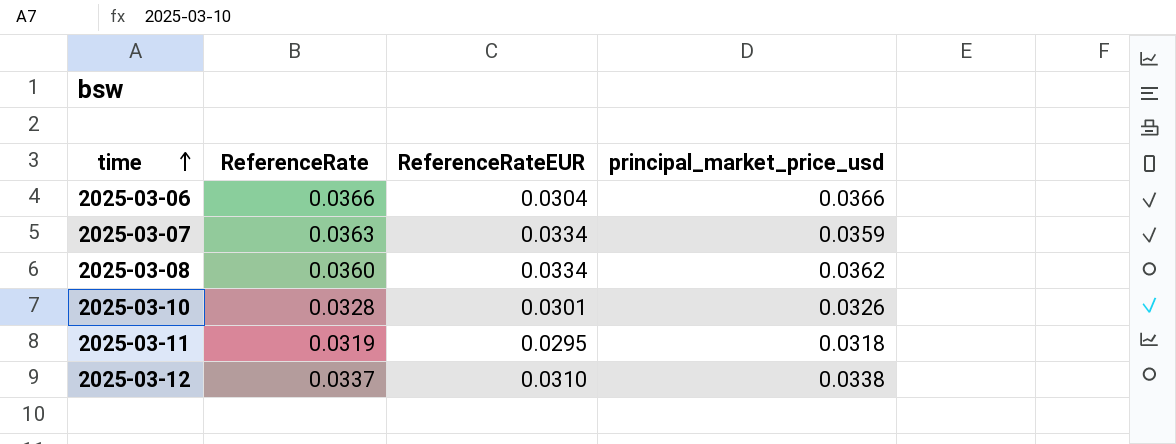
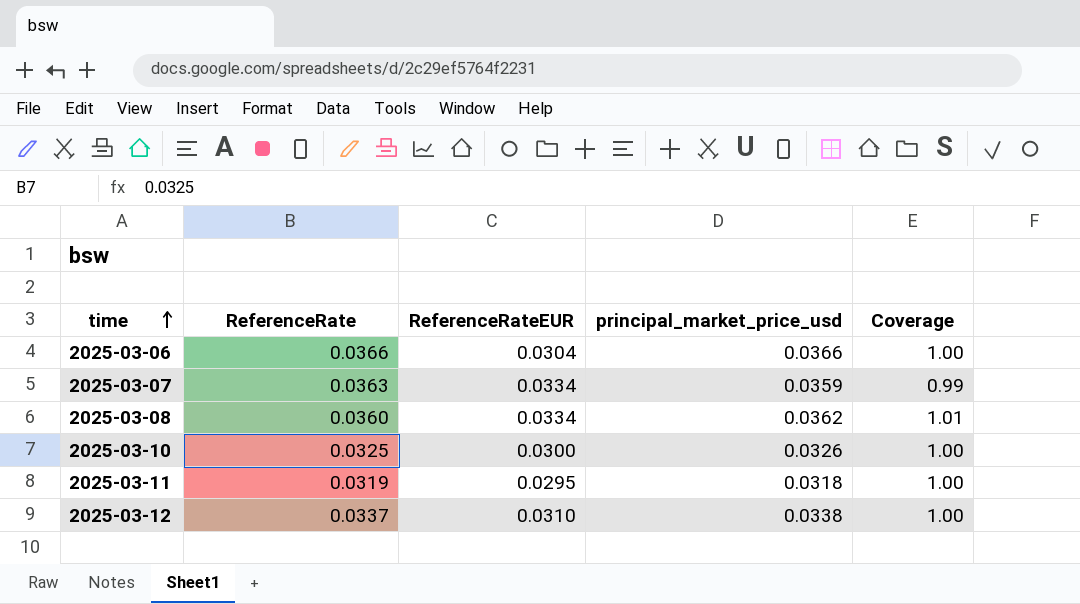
column Coverage | formula: none -> [principal_market_price_usd] / [ReferenceRate]
2025-03-10 | ReferenceRate: 0.0328 -> 0.0325
2025-03-10 | ReferenceRateEUR: 0.0301 -> 0.0300

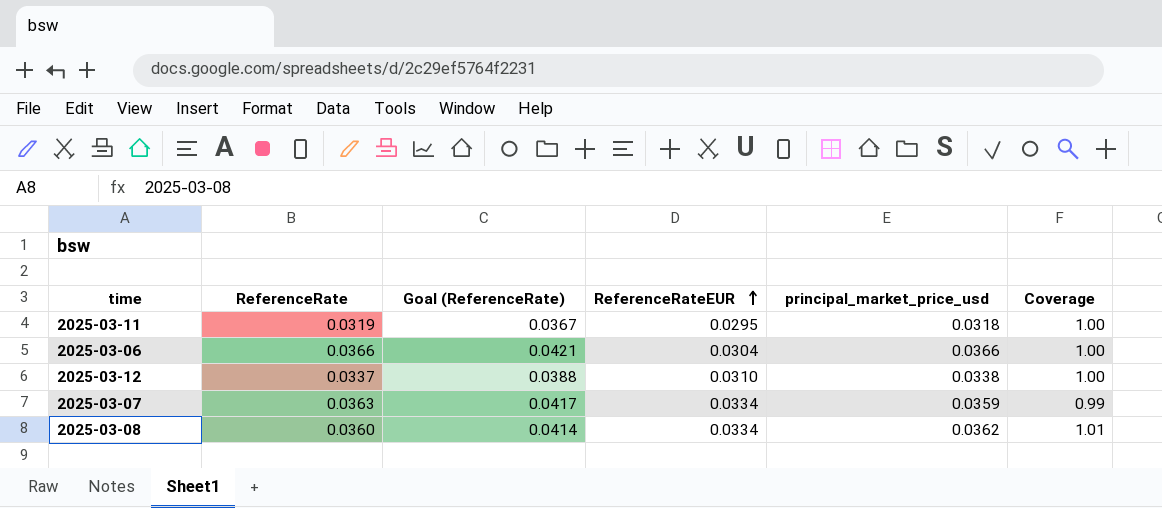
row order: time ascending -> ReferenceRateEUR ascending
column Goal (ReferenceRate) | formula: none -> [ReferenceRate] * 1.15
row 2025-03-10: 0.0325 | 0.0300 | 0.0326 | 1.00 -> none

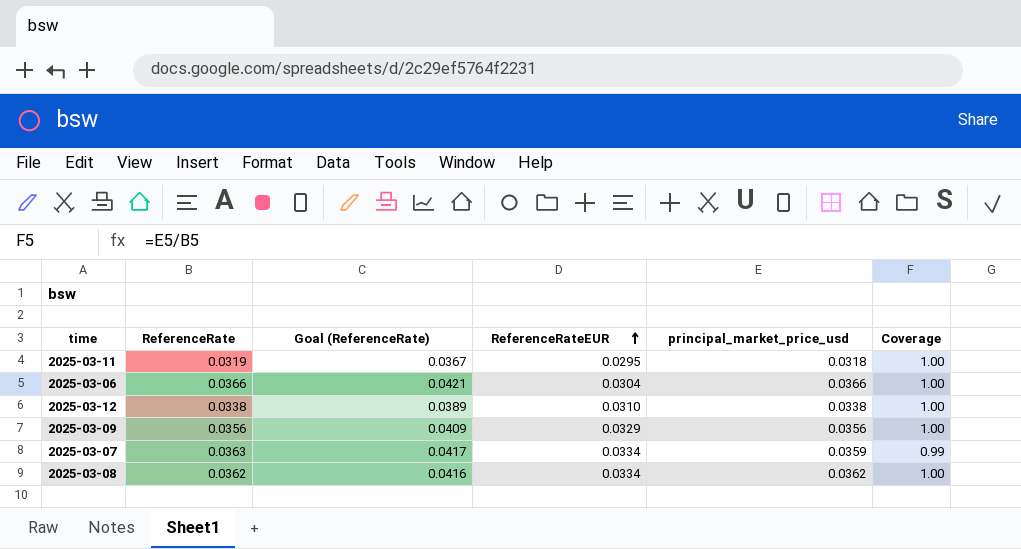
2025-03-12 | ReferenceRate: 0.0337 -> 0.0338
2025-03-12 | Goal (ReferenceRate): 0.0388 -> 0.0389
row 2025-03-09: none -> 0.0356 | 0.0409 | 0.0329 | 0.0356 | 1.00
2025-03-08 | ReferenceRate: 0.0360 -> 0.0362
2025-03-08 | Goal (ReferenceRate): 0.0414 -> 0.0416
2025-03-08 | Coverage: 1.01 -> 1.00

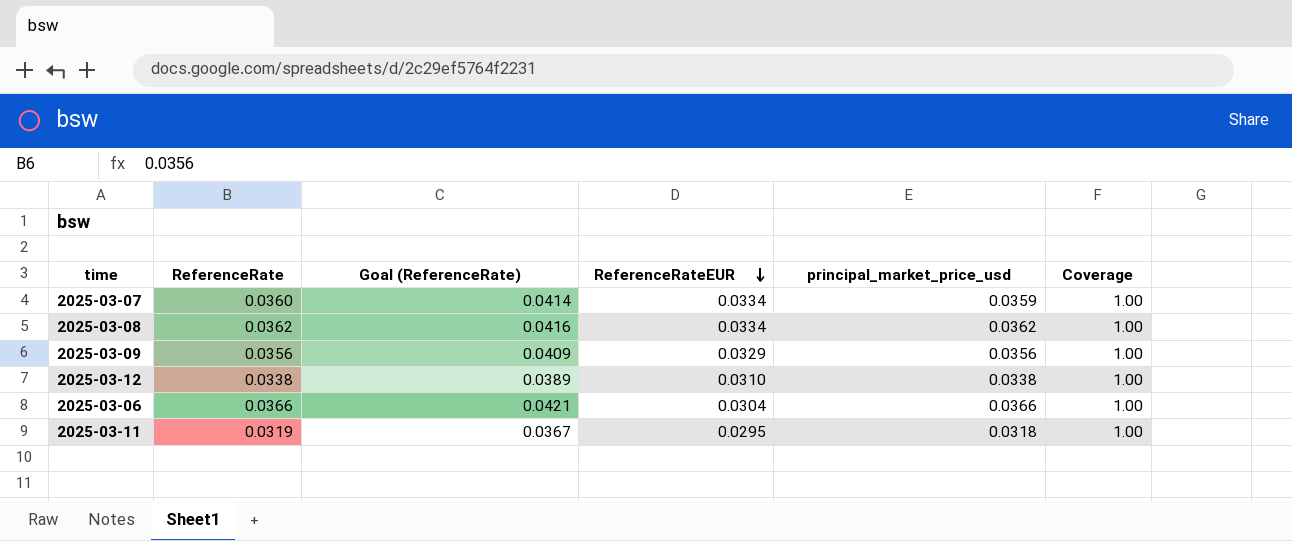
row order: ReferenceRateEUR ascending -> ReferenceRateEUR descending
2025-03-07 | ReferenceRate: 0.0363 -> 0.0360
2025-03-07 | Goal (ReferenceRate): 0.0417 -> 0.0414
2025-03-07 | Coverage: 0.99 -> 1.00

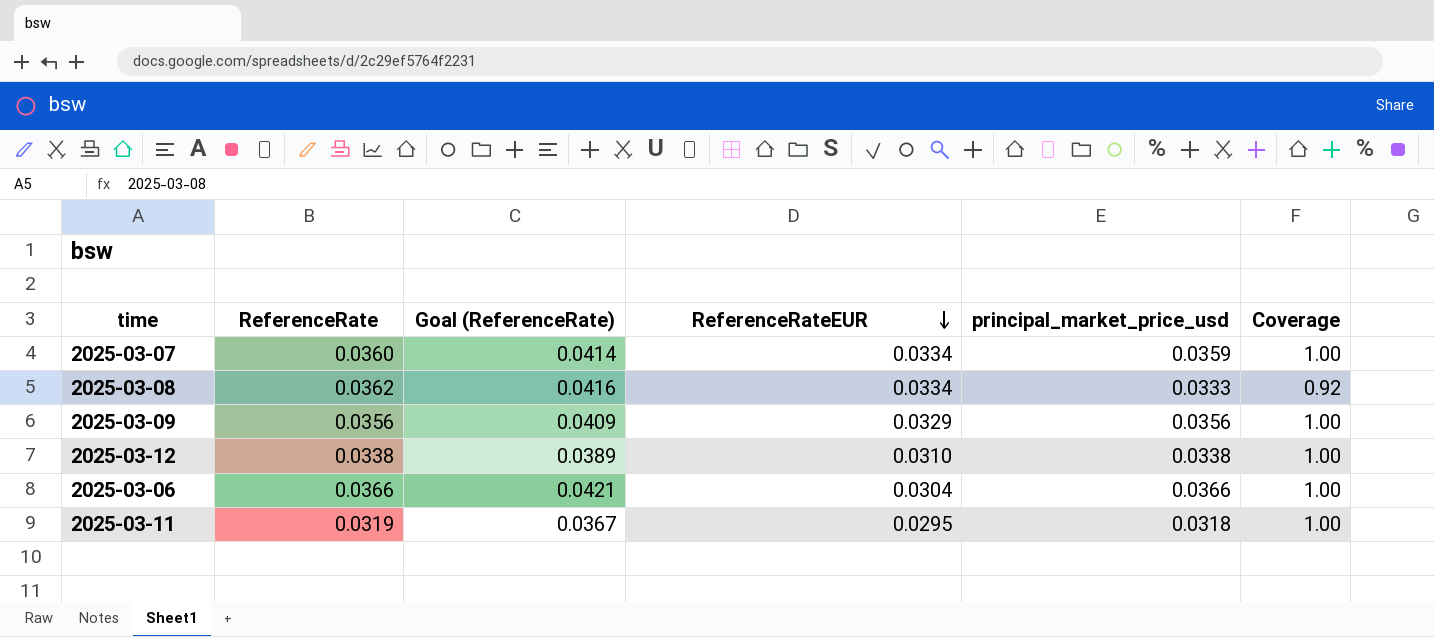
2025-03-08 | principal_market_price_usd: 0.0362 -> 0.0333
2025-03-08 | Coverage: 1.00 -> 0.92

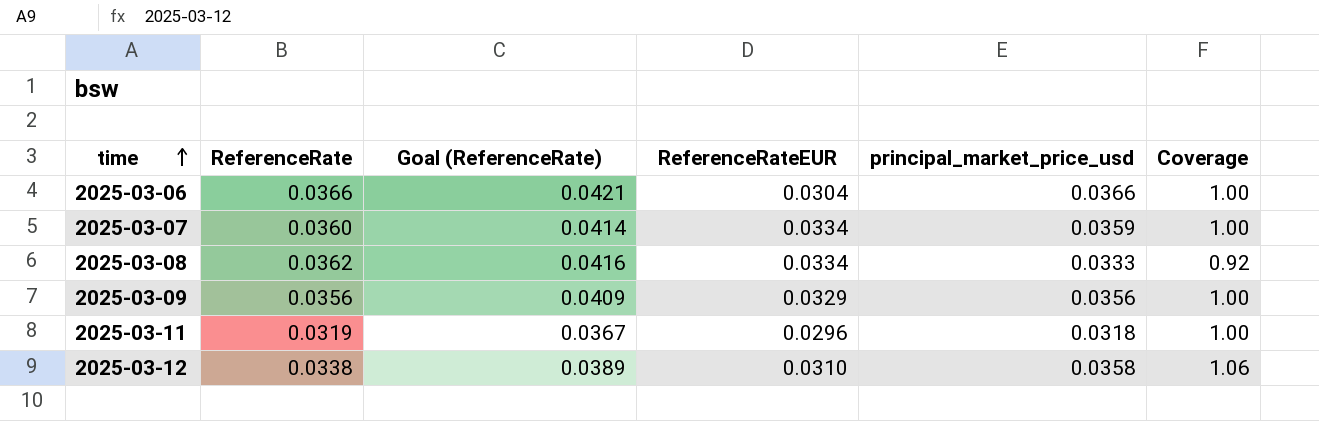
row order: ReferenceRateEUR descending -> time ascending
2025-03-11 | ReferenceRateEUR: 0.0295 -> 0.0296
2025-03-12 | principal_market_price_usd: 0.0338 -> 0.0358
2025-03-12 | Coverage: 1.00 -> 1.06

